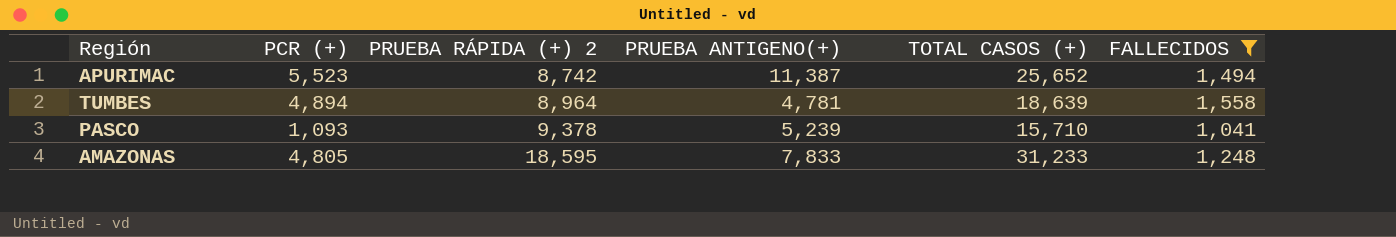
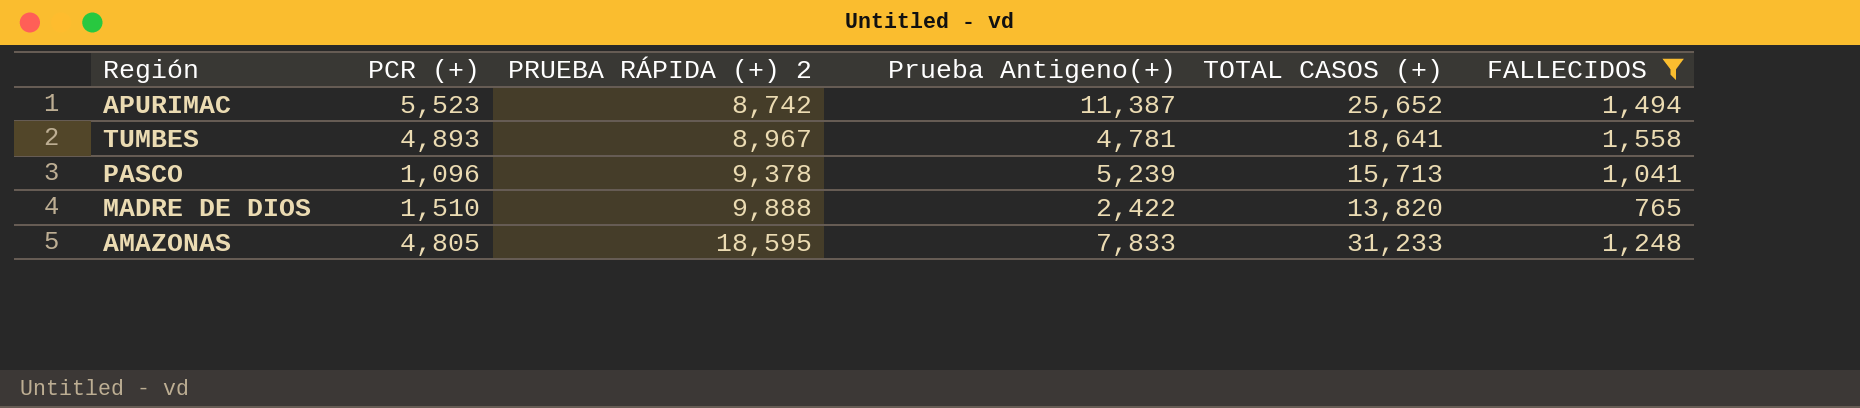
column name: PRUEBA ANTIGENO(+) -> Prueba Antigeno(+)
TUMBES | PCR (+): 4,894 -> 4,893
TUMBES | PRUEBA RÁPIDA (+) 2: 8,964 -> 8,967
TUMBES | TOTAL CASOS (+): 18,639 -> 18,641
PASCO | PCR (+): 1,093 -> 1,096
PASCO | TOTAL CASOS (+): 15,710 -> 15,713
row MADRE DE DIOS: none -> 1,510 | 9,888 | 2,422 | 13,820 | 765

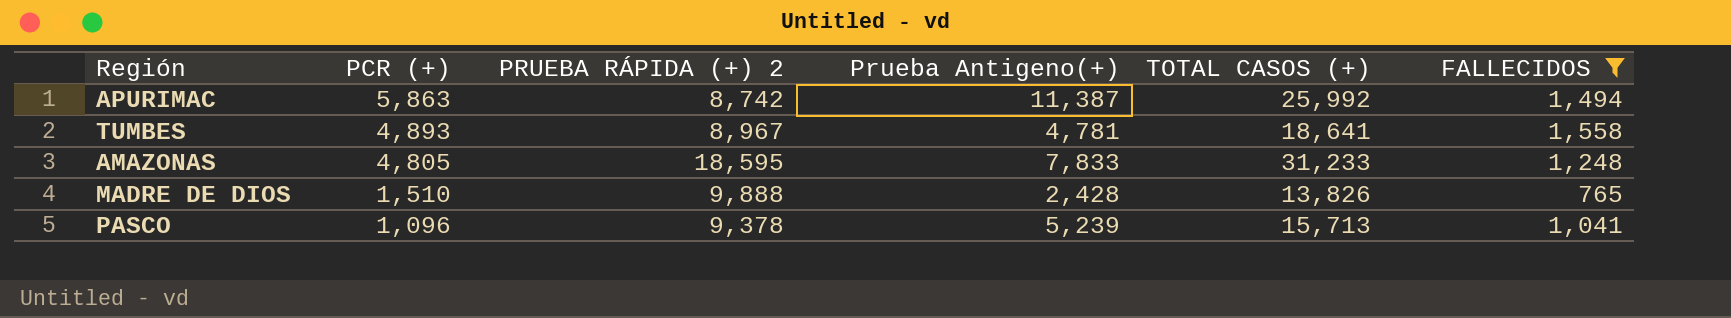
row order: PRUEBA RÁPIDA (+) 2 ascending -> PCR (+) descending
APURIMAC | PCR (+): 5,523 -> 5,863
APURIMAC | TOTAL CASOS (+): 25,652 -> 25,992
MADRE DE DIOS | Prueba Antigeno(+): 2,422 -> 2,428
MADRE DE DIOS | TOTAL CASOS (+): 13,820 -> 13,826

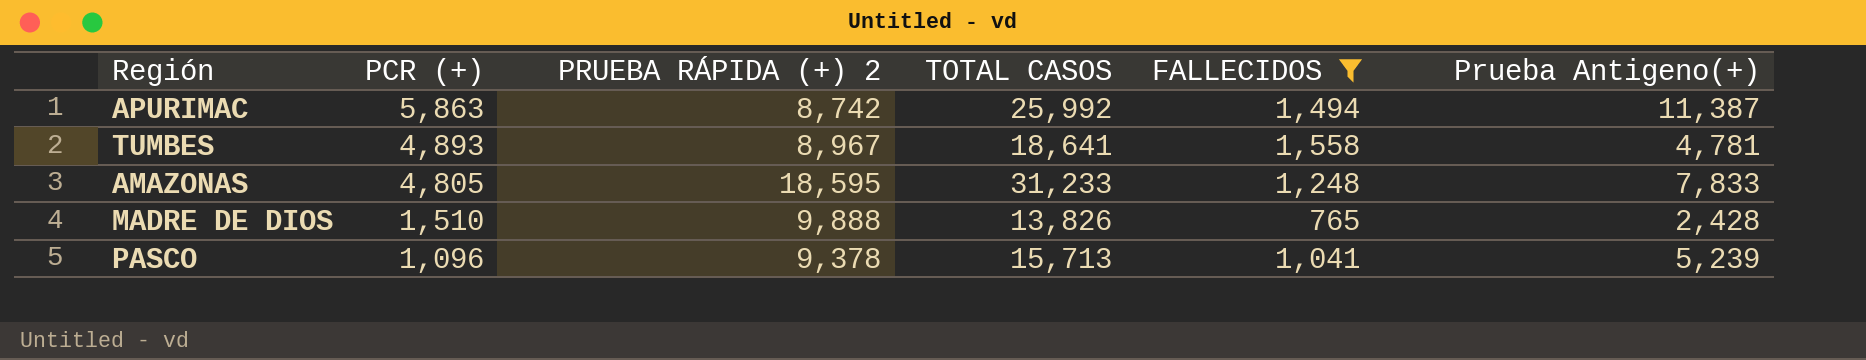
column name: TOTAL CASOS (+) -> TOTAL CASOS
column Prueba Antigeno(+) | position: 4 -> 6

